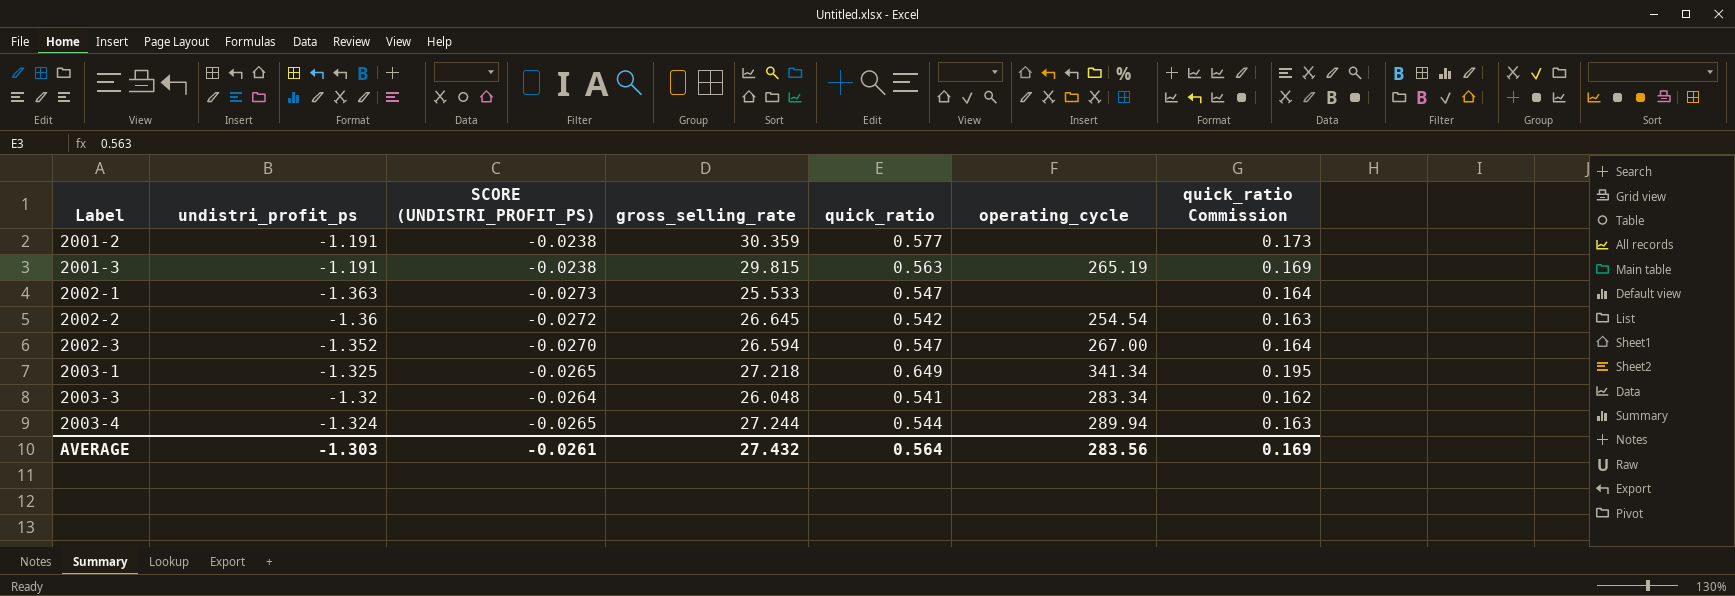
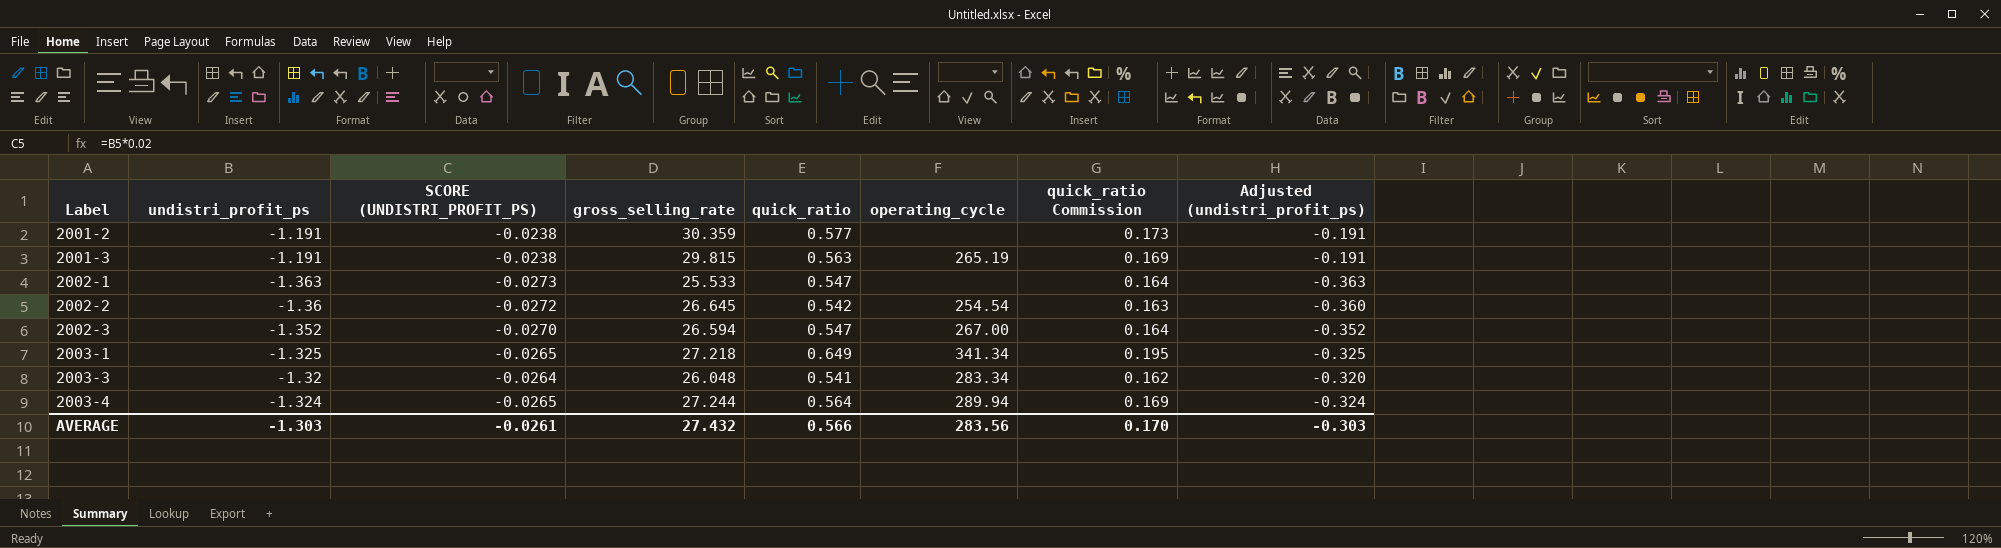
column Adjusted (undistri_profit_ps) | formula: none -> [undistri_profit_ps] + 1
2003-4 | quick_ratio: 0.544 -> 0.564
2003-4 | quick_ratio Commission: 0.163 -> 0.169
AVERAGE | quick_ratio: 0.564 -> 0.566
AVERAGE | quick_ratio Commission: 0.169 -> 0.170

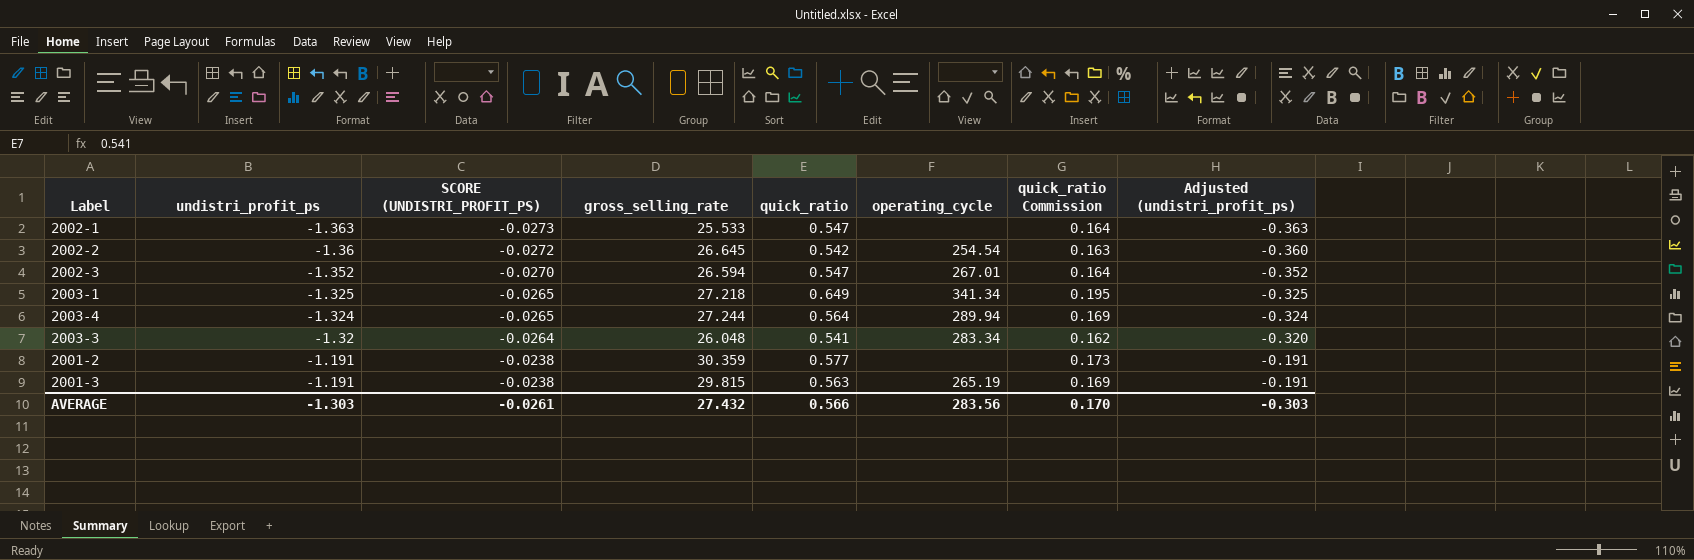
row order: Label ascending -> undistri_profit_ps ascending
2002-3 | operating_cycle: 267.00 -> 267.01

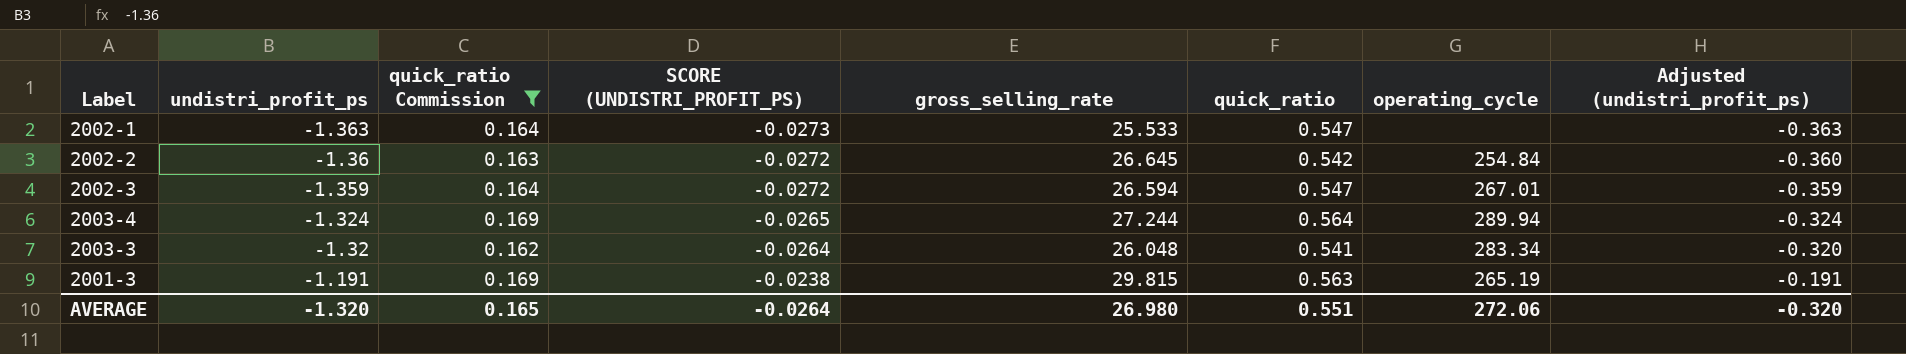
filter: none -> quick_ratio Commission <= 0.169
column quick_ratio Commission | position: 7 -> 3
2002-2 | operating_cycle: 254.54 -> 254.84
2002-3 | undistri_profit_ps: -1.352 -> -1.359
2002-3 | SCORE (UNDISTRI_PROFIT_PS): -0.0270 -> -0.0272
2002-3 | Adjusted (undistri_profit_ps): -0.352 -> -0.359
AVERAGE | undistri_profit_ps: -1.303 -> -1.320
AVERAGE | quick_ratio Commission: 0.170 -> 0.165
AVERAGE | SCORE (UNDISTRI_PROFIT_PS): -0.0261 -> -0.0264
AVERAGE | gross_selling_rate: 27.432 -> 26.980
AVERAGE | quick_ratio: 0.566 -> 0.551
AVERAGE | operating_cycle: 283.56 -> 272.06
AVERAGE | Adjusted (undistri_profit_ps): -0.303 -> -0.320

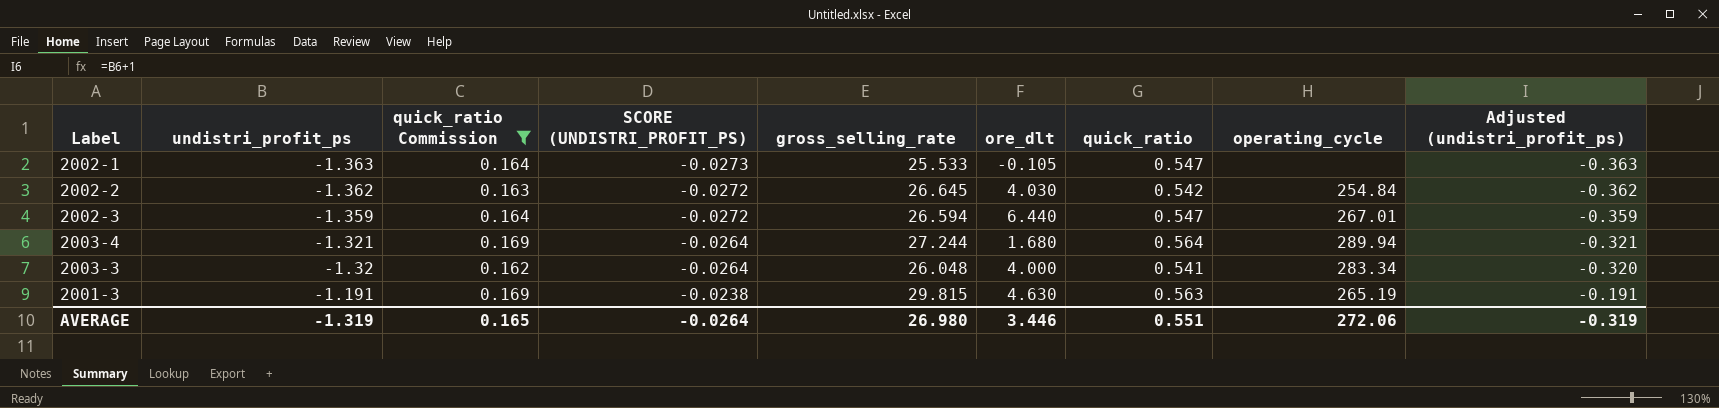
column ore_dlt | position: none -> 6
2002-2 | undistri_profit_ps: -1.36 -> -1.362
2002-2 | Adjusted (undistri_profit_ps): -0.360 -> -0.362
2003-4 | undistri_profit_ps: -1.324 -> -1.321
2003-4 | SCORE (UNDISTRI_PROFIT_PS): -0.0265 -> -0.0264
2003-4 | Adjusted (undistri_profit_ps): -0.324 -> -0.321
AVERAGE | undistri_profit_ps: -1.320 -> -1.319
AVERAGE | Adjusted (undistri_profit_ps): -0.320 -> -0.319

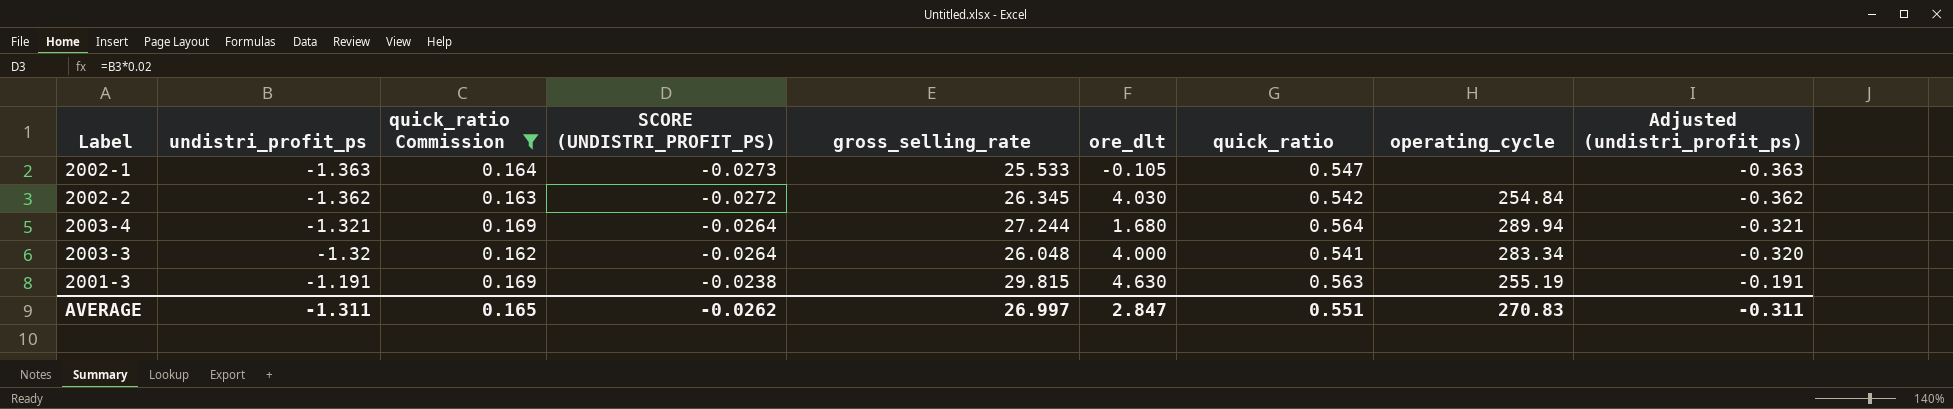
row 2002-3: -1.359 | 0.164 | -0.0272 | 26.594 | 6.440 | 0.547 | 267.01 | -0.359 -> none
2002-2 | gross_selling_rate: 26.645 -> 26.345
2001-3 | operating_cycle: 265.19 -> 255.19
AVERAGE | undistri_profit_ps: -1.319 -> -1.311
AVERAGE | SCORE (UNDISTRI_PROFIT_PS): -0.0264 -> -0.0262
AVERAGE | gross_selling_rate: 26.980 -> 26.997
AVERAGE | ore_dlt: 3.446 -> 2.847
AVERAGE | operating_cycle: 272.06 -> 270.83
AVERAGE | Adjusted (undistri_profit_ps): -0.319 -> -0.311

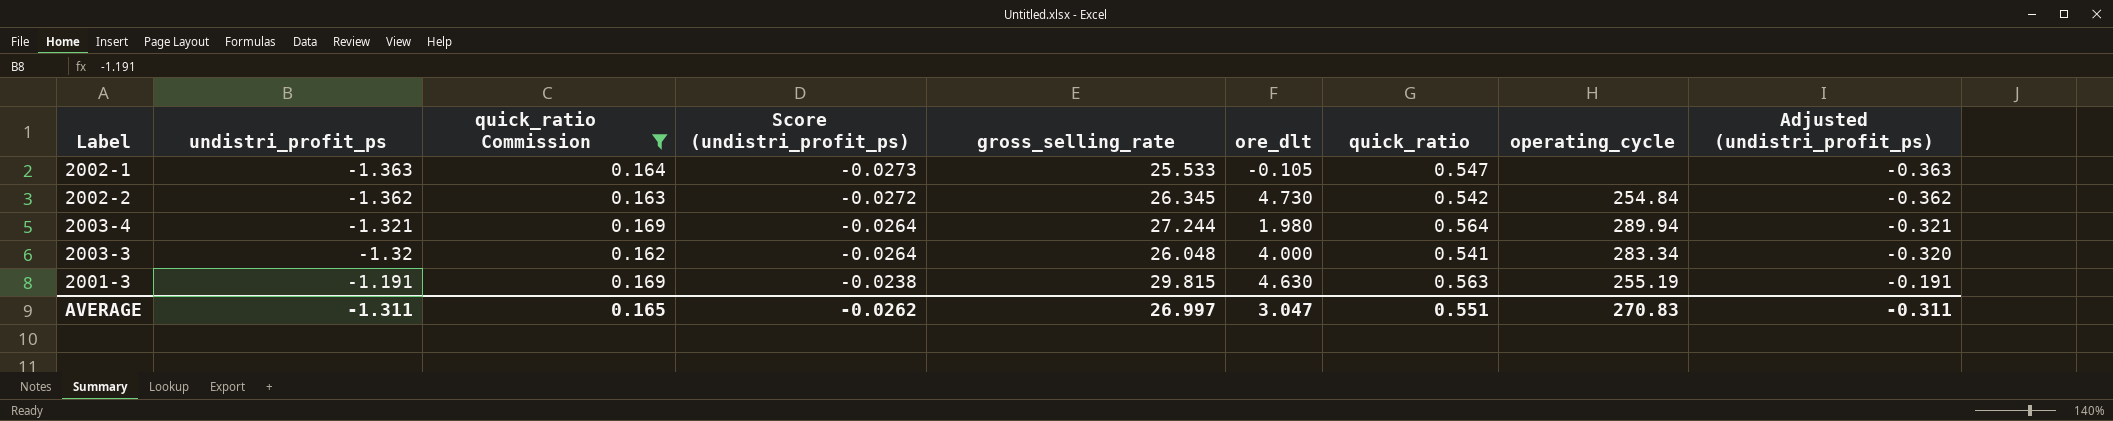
column name: SCORE (UNDISTRI_PROFIT_PS) -> Score (undistri_profit_ps)
2002-2 | ore_dlt: 4.030 -> 4.730
2003-4 | ore_dlt: 1.680 -> 1.980
AVERAGE | ore_dlt: 2.847 -> 3.047

